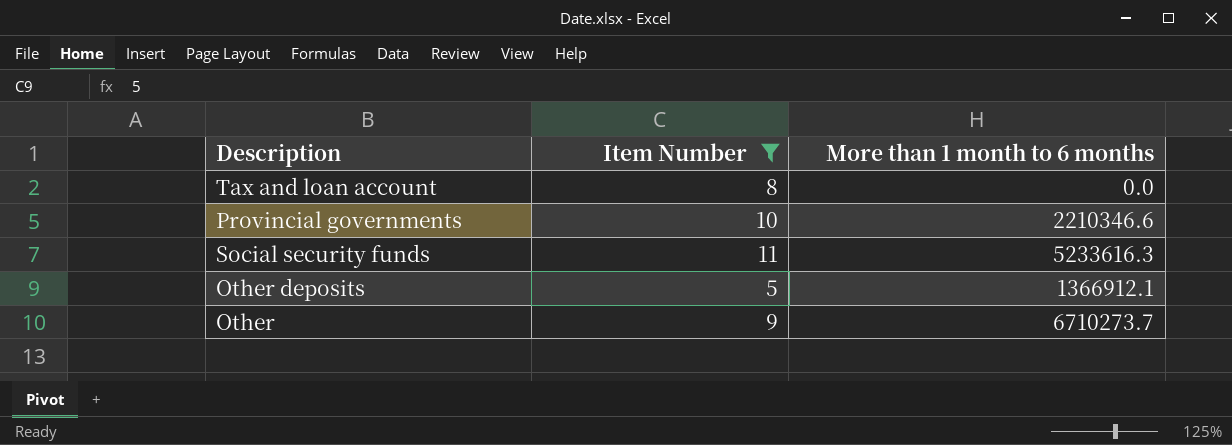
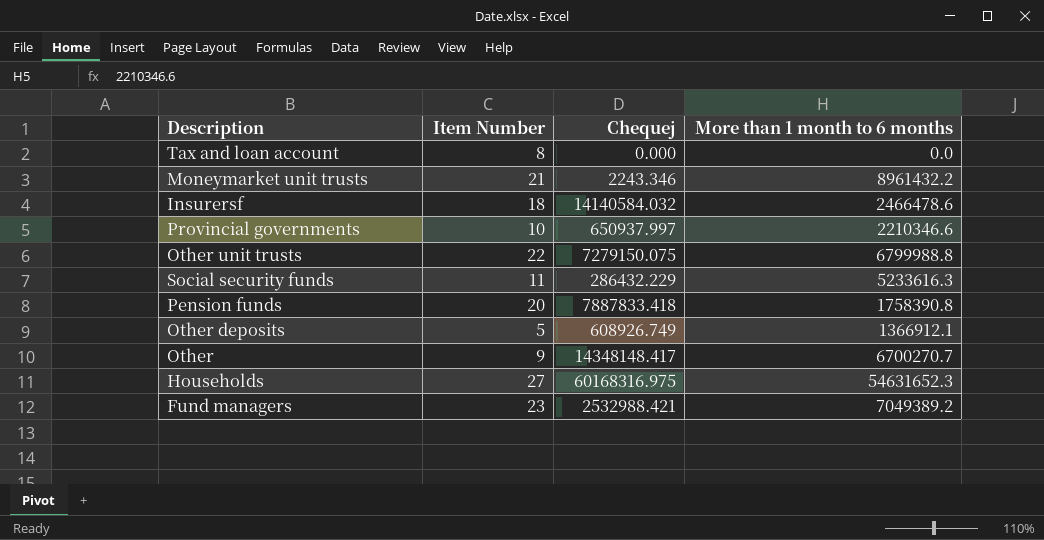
filter: Item Number <= 11 -> none
column Chequej | position: none -> 3
Other | More than 1 month to 6 months: 6710273.7 -> 6700270.7

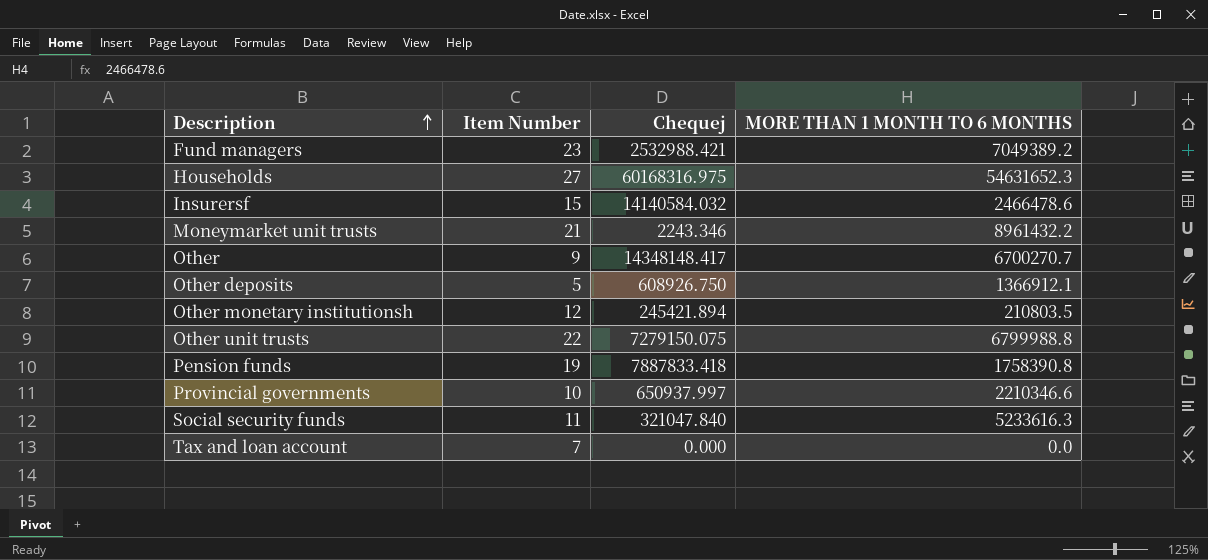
row order: none -> Description ascending
column name: More than 1 month to 6 months -> MORE THAN 1 MONTH TO 6 MONTHS
Insurersf | Item Number: 18 -> 15
Other deposits | Chequej: 608926.749 -> 608926.750
row Other monetary institutionsh: none -> 12 | 245421.894 | 210803.5
Pension funds | Item Number: 20 -> 19
Social security funds | Chequej: 286432.229 -> 321047.840
Tax and loan account | Item Number: 8 -> 7

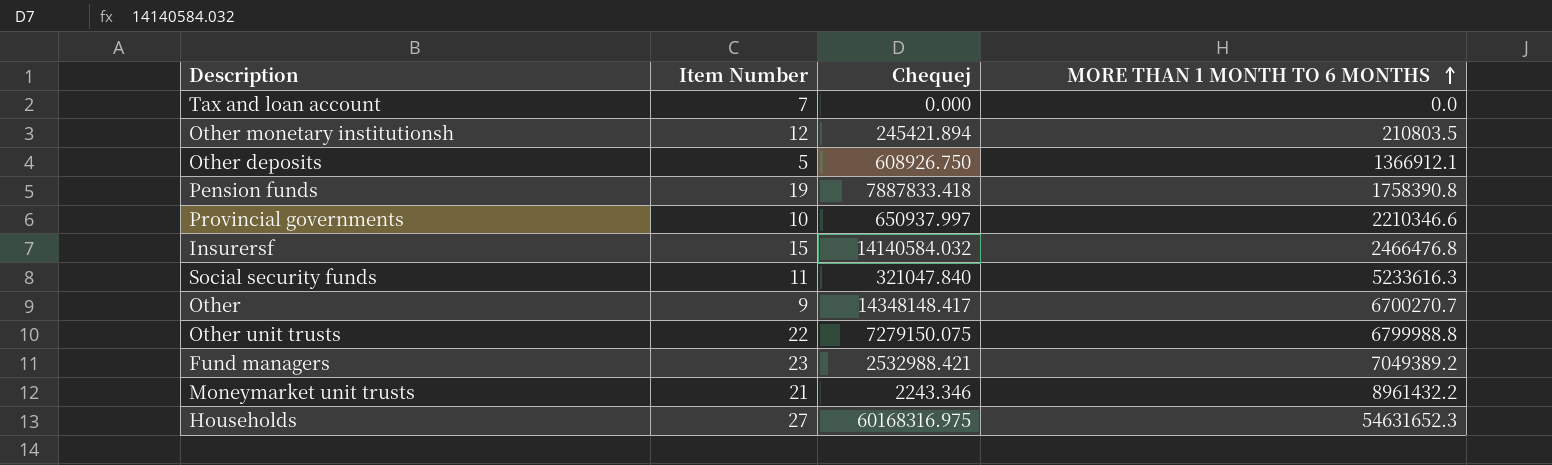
row order: Description ascending -> MORE THAN 1 MONTH TO 6 MONTHS ascending
Insurersf | MORE THAN 1 MONTH TO 6 MONTHS: 2466478.6 -> 2466476.8

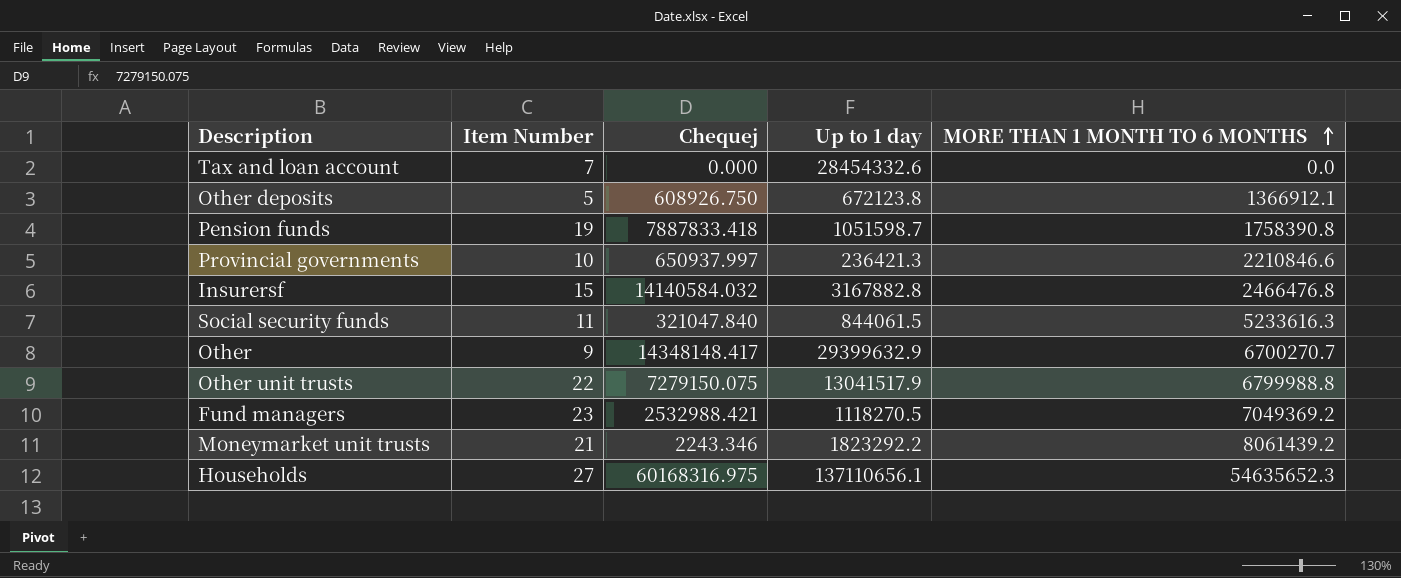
column Up to 1 day | position: none -> 4
row Other monetary institutionsh: 12 | 245421.894 | 210803.5 -> none
Provincial governments | MORE THAN 1 MONTH TO 6 MONTHS: 2210346.6 -> 2210846.6
Fund managers | MORE THAN 1 MONTH TO 6 MONTHS: 7049389.2 -> 7049369.2
Moneymarket unit trusts | MORE THAN 1 MONTH TO 6 MONTHS: 8961432.2 -> 8061439.2
Households | MORE THAN 1 MONTH TO 6 MONTHS: 54631652.3 -> 54635652.3

